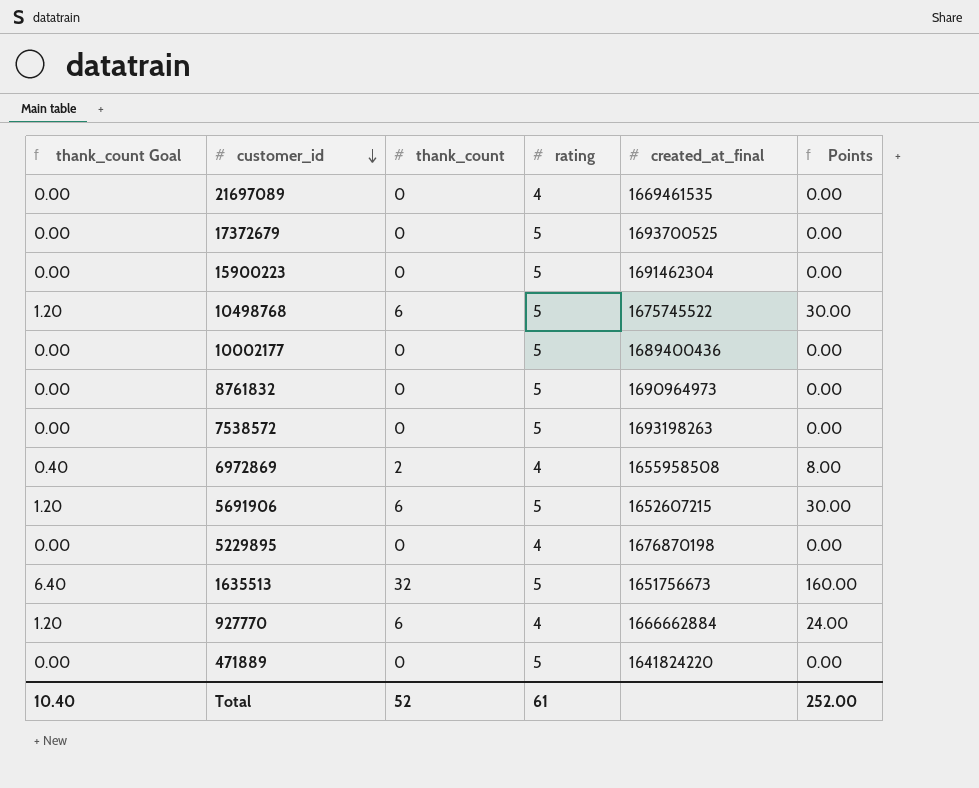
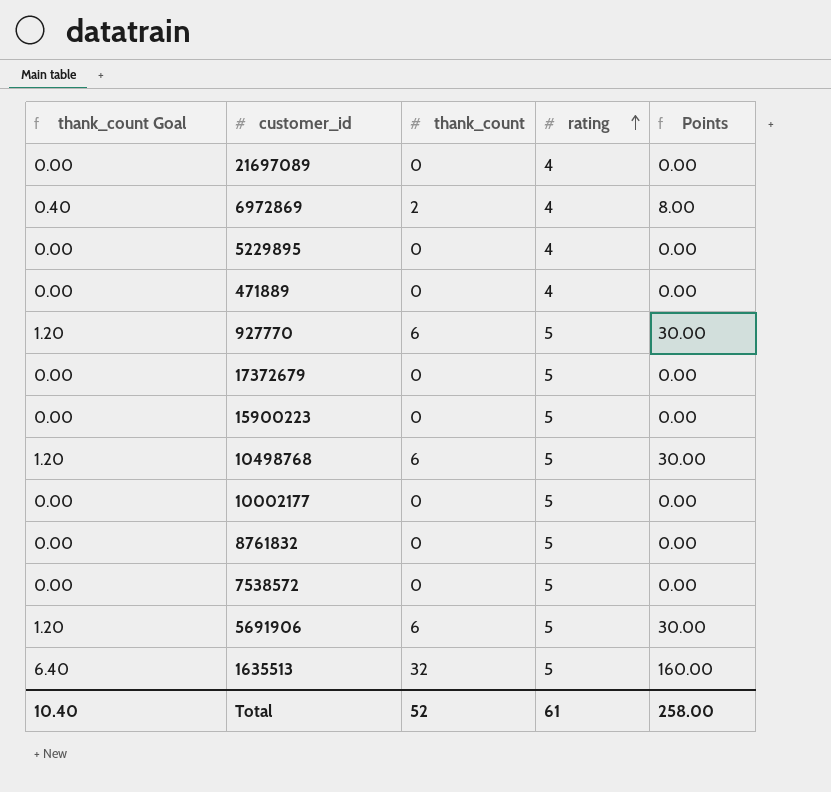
row order: customer_id descending -> rating ascending
column created_at_final | position: 5 -> none
471889 | rating: 5 -> 4
927770 | rating: 4 -> 5
927770 | Points: 24.00 -> 30.00
Total | Points: 252.00 -> 258.00

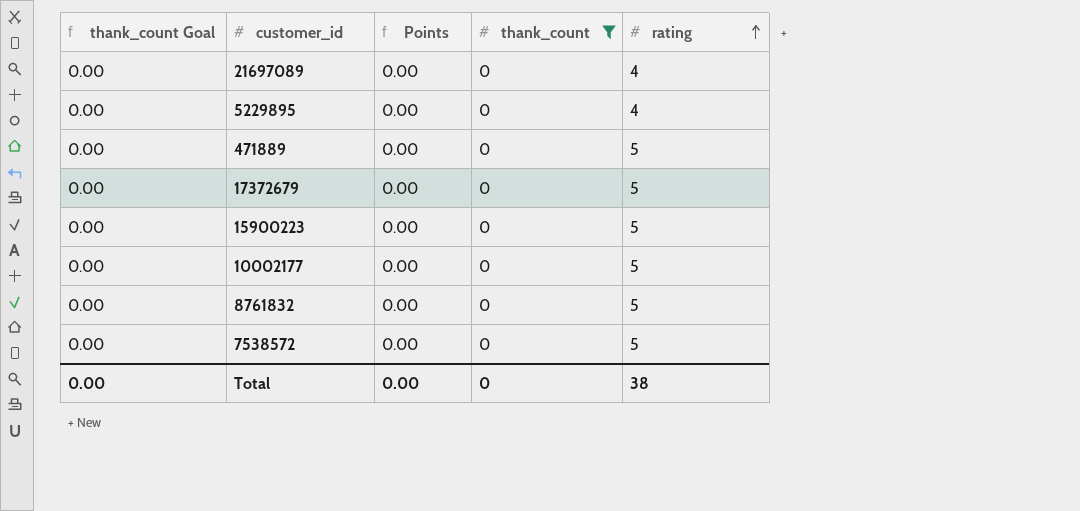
filter: none -> thank_count = 0
column Points | position: 5 -> 3
471889 | rating: 4 -> 5
Total | thank_count Goal: 10.40 -> 0.00
Total | Points: 258.00 -> 0.00
Total | thank_count: 52 -> 0
Total | rating: 61 -> 38

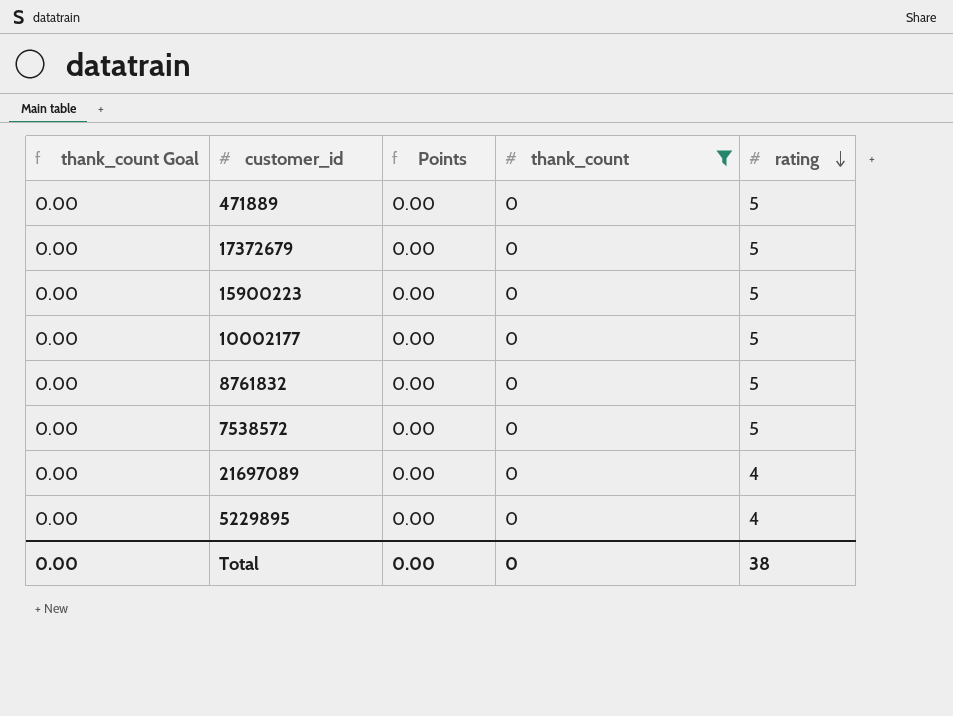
row order: rating ascending -> rating descending

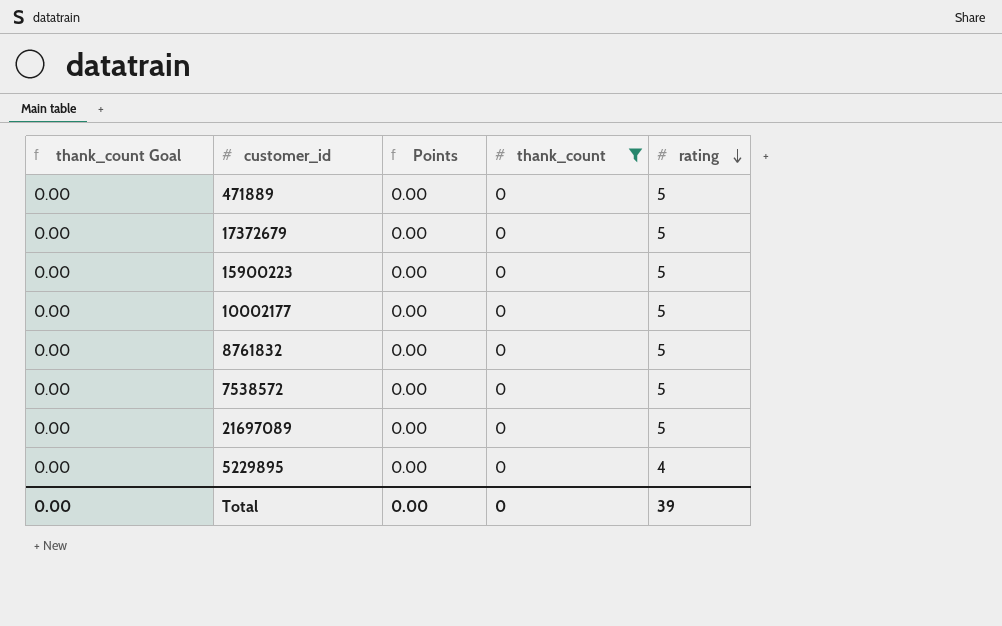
21697089 | rating: 4 -> 5
Total | rating: 38 -> 39

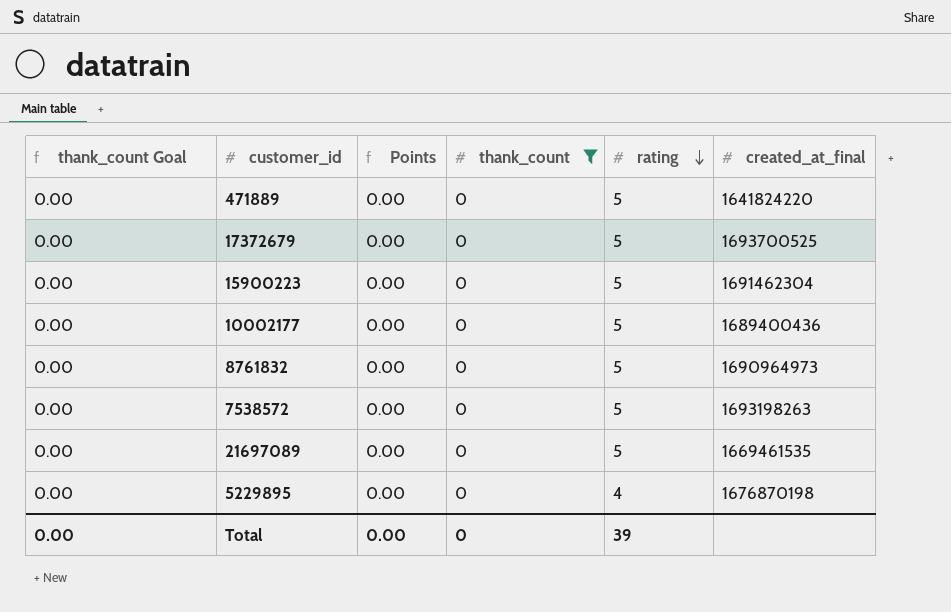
column created_at_final | position: none -> 6

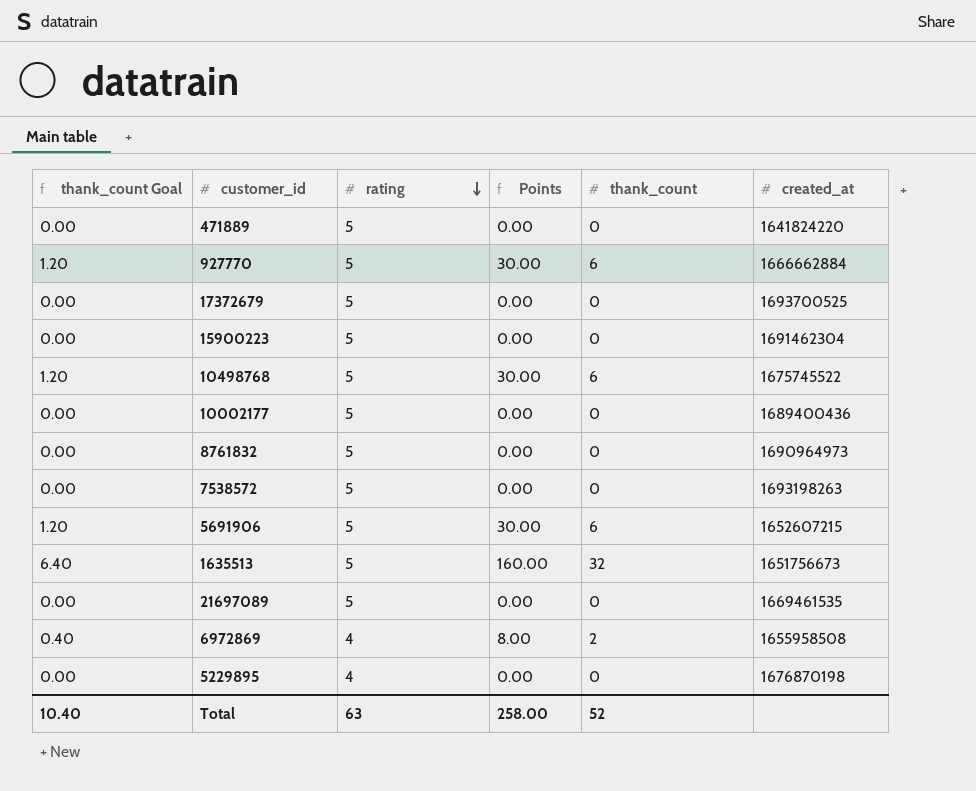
filter: thank_count = 0 -> none
column rating | position: 5 -> 3
column name: created_at_final -> created_at
Total | thank_count Goal: 0.00 -> 10.40
Total | rating: 39 -> 63
Total | Points: 0.00 -> 258.00
Total | thank_count: 0 -> 52

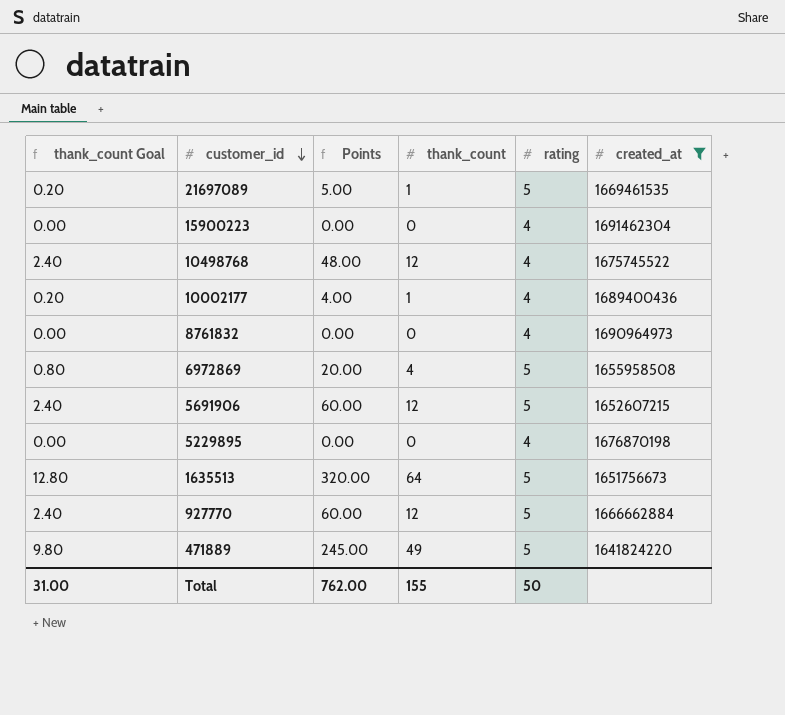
filter: none -> created_at <= 1691462304
row order: rating descending -> customer_id descending
column rating | position: 3 -> 5
21697089 | thank_count Goal: 0.00 -> 0.20
21697089 | Points: 0.00 -> 5.00
21697089 | thank_count: 0 -> 1
15900223 | rating: 5 -> 4
10498768 | thank_count Goal: 1.20 -> 2.40
10498768 | Points: 30.00 -> 48.00
10498768 | thank_count: 6 -> 12
10498768 | rating: 5 -> 4
10002177 | thank_count Goal: 0.00 -> 0.20
10002177 | Points: 0.00 -> 4.00
10002177 | thank_count: 0 -> 1
10002177 | rating: 5 -> 4
8761832 | rating: 5 -> 4
6972869 | thank_count Goal: 0.40 -> 0.80
6972869 | Points: 8.00 -> 20.00
6972869 | thank_count: 2 -> 4
6972869 | rating: 4 -> 5
5691906 | thank_count Goal: 1.20 -> 2.40
5691906 | Points: 30.00 -> 60.00
5691906 | thank_count: 6 -> 12
1635513 | thank_count Goal: 6.40 -> 12.80
1635513 | Points: 160.00 -> 320.00
1635513 | thank_count: 32 -> 64
927770 | thank_count Goal: 1.20 -> 2.40
927770 | Points: 30.00 -> 60.00
927770 | thank_count: 6 -> 12
471889 | thank_count Goal: 0.00 -> 9.80
471889 | Points: 0.00 -> 245.00
471889 | thank_count: 0 -> 49
Total | thank_count Goal: 10.40 -> 31.00
Total | Points: 258.00 -> 762.00
Total | thank_count: 52 -> 155
Total | rating: 63 -> 50

